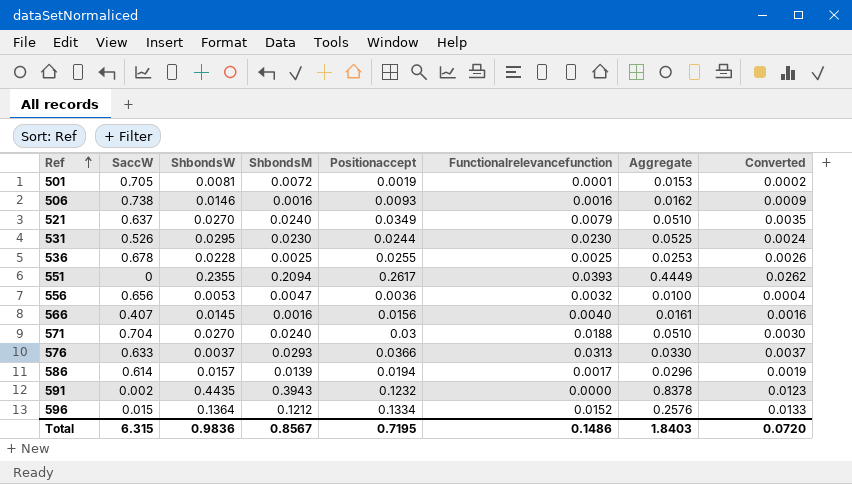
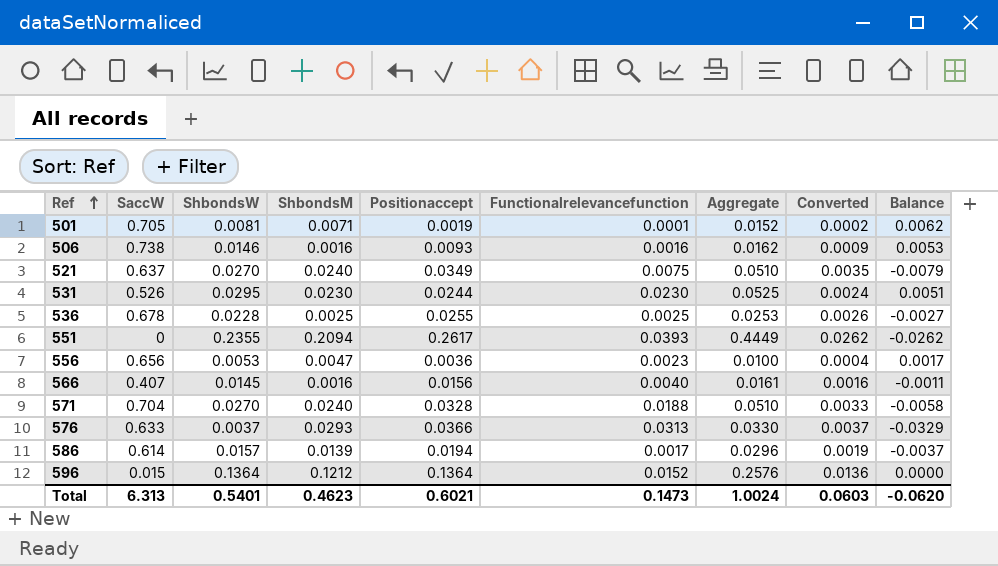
column Balance | formula: none -> [ShbondsW] - [Positionaccept]
row 591: 0.002 | 0.4435 | 0.3943 | 0.1232 | 0.0000 | 0.8378 | 0.0123 -> none
501 | ShbondsM: 0.0072 -> 0.0071
501 | Aggregate: 0.0153 -> 0.0152
521 | Functionalrelevancefunction: 0.0079 -> 0.0075
556 | Functionalrelevancefunction: 0.0032 -> 0.0023
571 | Positionaccept: 0.03 -> 0.0328
571 | Converted: 0.0030 -> 0.0033
596 | Positionaccept: 0.1334 -> 0.1364
596 | Converted: 0.0133 -> 0.0136
Total | SaccW: 6.315 -> 6.313
Total | ShbondsW: 0.9836 -> 0.5401
Total | ShbondsM: 0.8567 -> 0.4623
Total | Positionaccept: 0.7195 -> 0.6021
Total | Functionalrelevancefunction: 0.1486 -> 0.1473
Total | Aggregate: 1.8403 -> 1.0024
Total | Converted: 0.0720 -> 0.0603

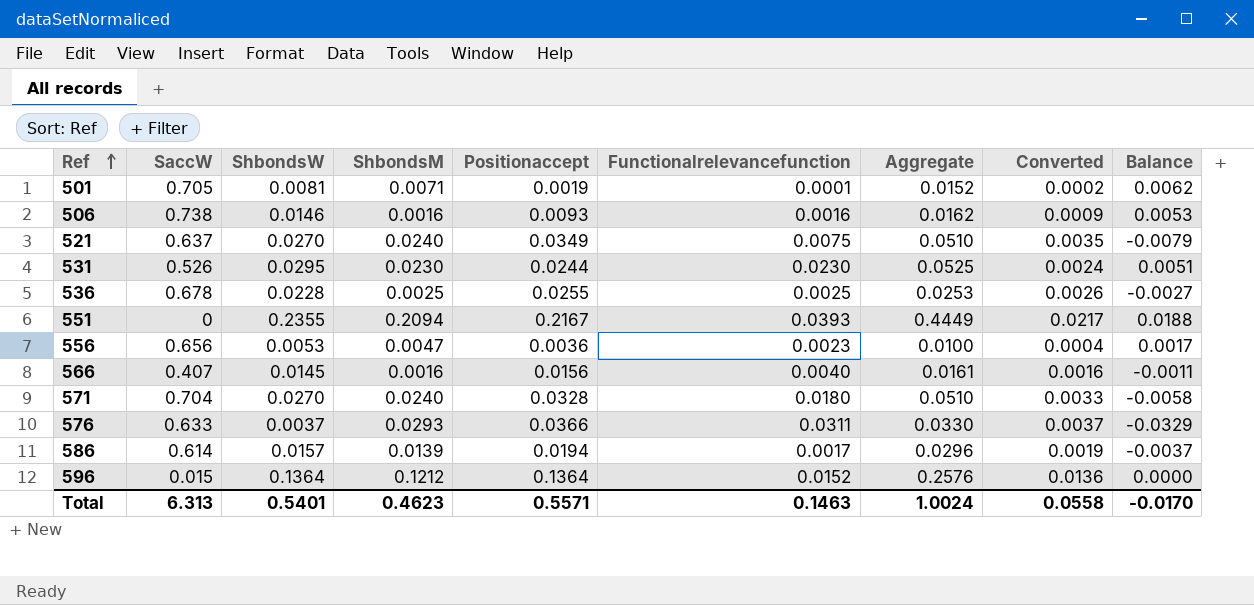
551 | Positionaccept: 0.2617 -> 0.2167
551 | Converted: 0.0262 -> 0.0217
551 | Balance: -0.0262 -> 0.0188
571 | Functionalrelevancefunction: 0.0188 -> 0.0180
576 | Functionalrelevancefunction: 0.0313 -> 0.0311
Total | Positionaccept: 0.6021 -> 0.5571
Total | Functionalrelevancefunction: 0.1473 -> 0.1463
Total | Converted: 0.0603 -> 0.0558
Total | Balance: -0.0620 -> -0.0170

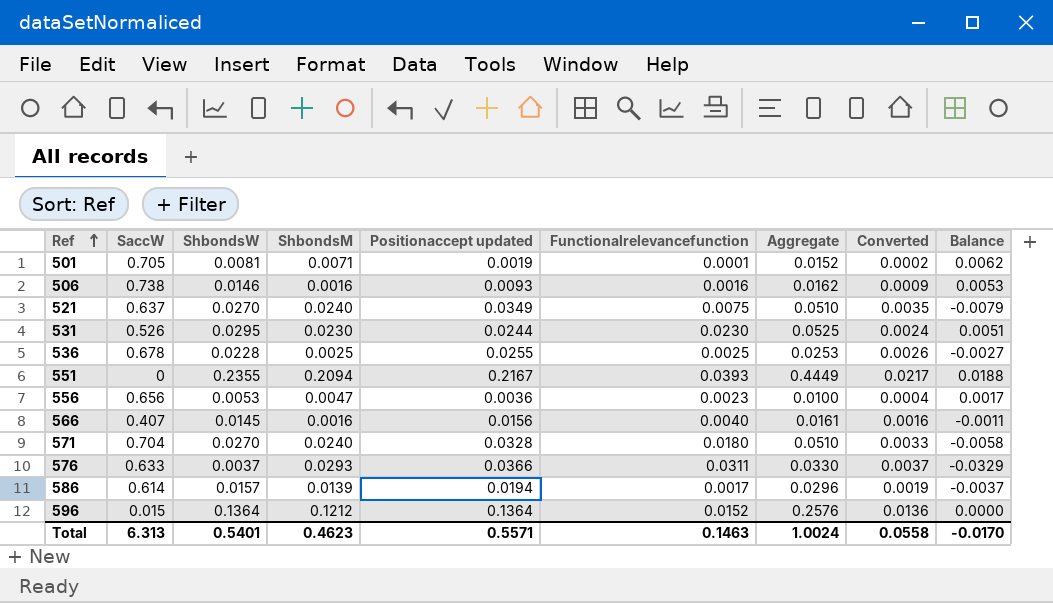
column name: Positionaccept -> Positionaccept updated

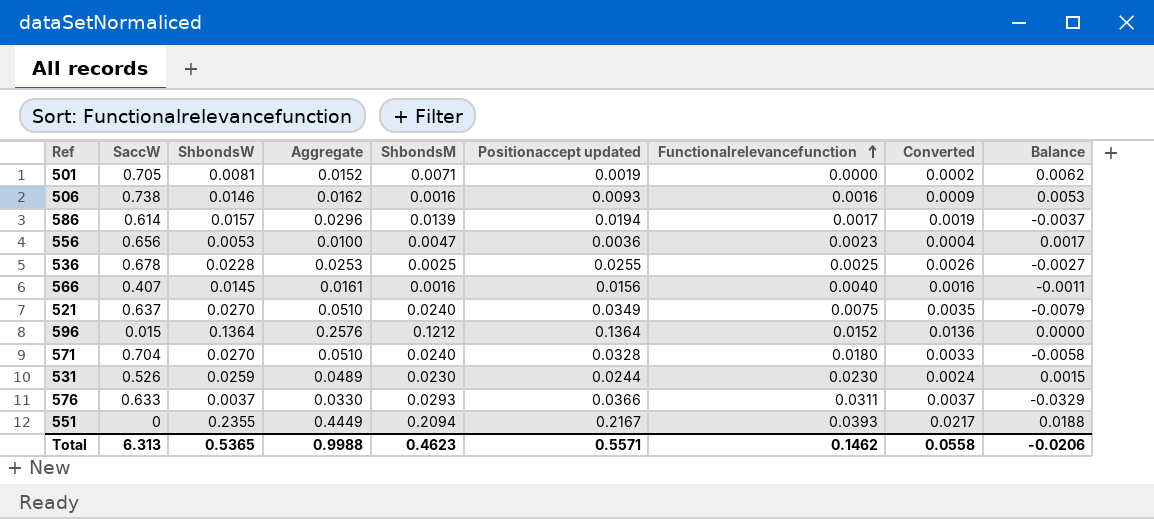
row order: Ref ascending -> Functionalrelevancefunction ascending
column Aggregate | position: 7 -> 4
501 | Functionalrelevancefunction: 0.0001 -> 0.0000
531 | ShbondsW: 0.0295 -> 0.0259
531 | Aggregate: 0.0525 -> 0.0489
531 | Balance: 0.0051 -> 0.0015
Total | ShbondsW: 0.5401 -> 0.5365
Total | Aggregate: 1.0024 -> 0.9988
Total | Functionalrelevancefunction: 0.1463 -> 0.1462
Total | Balance: -0.0170 -> -0.0206

